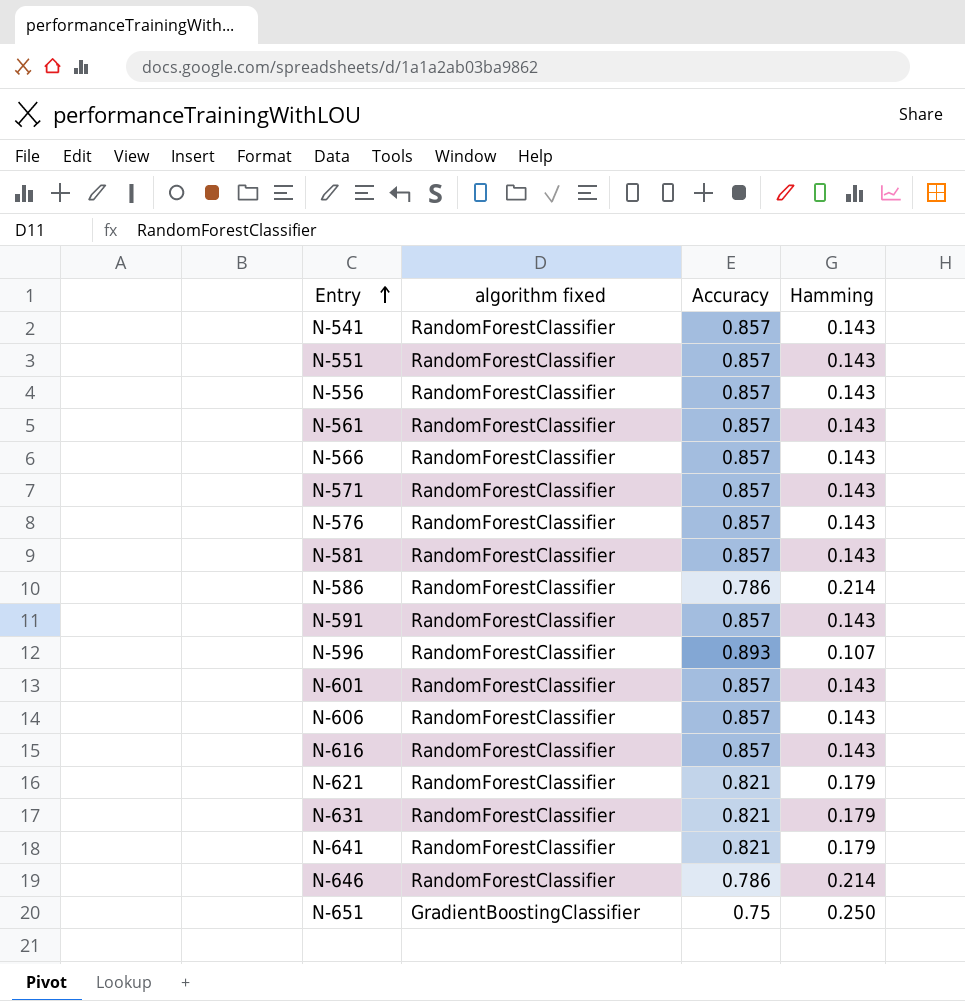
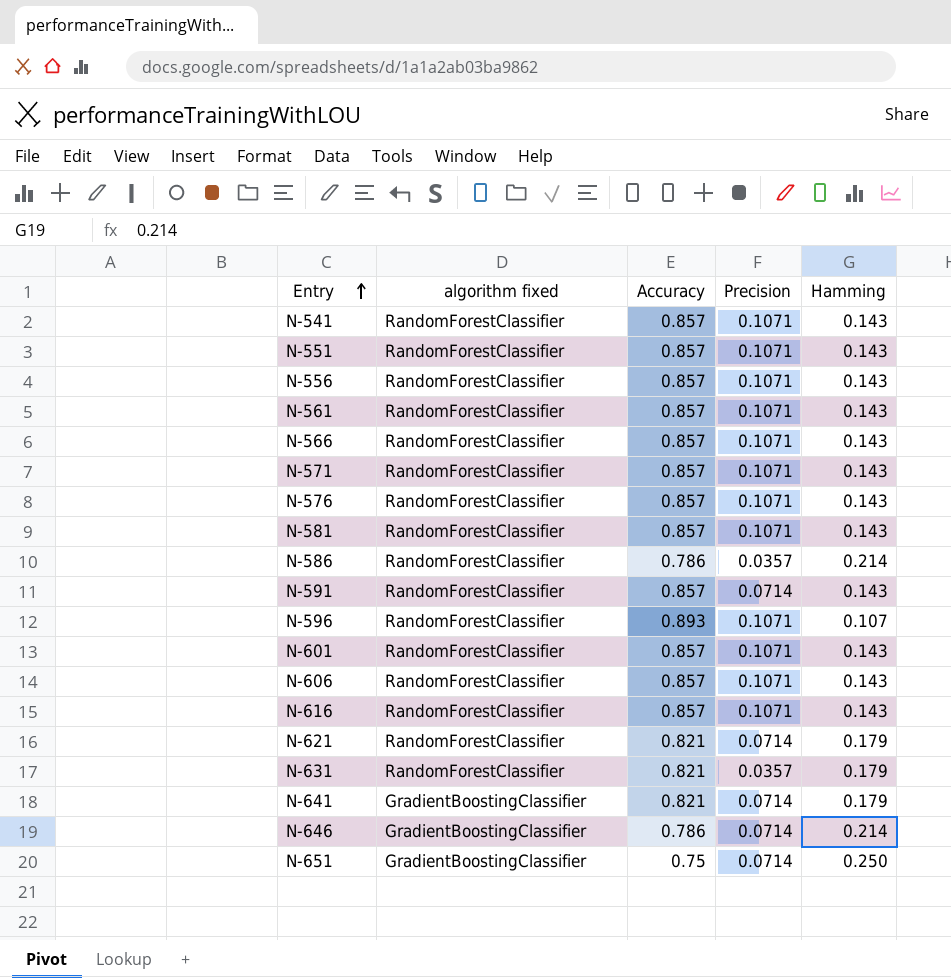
column Precision | position: none -> 4
N-641 | algorithm fixed: RandomForestClassifier -> GradientBoostingClassifier
N-646 | algorithm fixed: RandomForestClassifier -> GradientBoostingClassifier

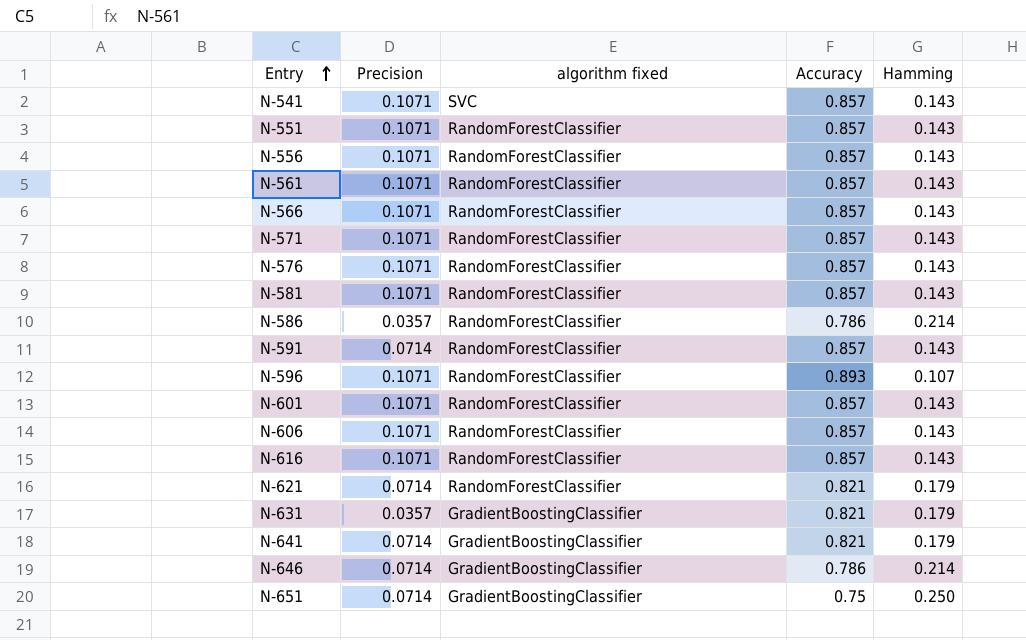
column Precision | position: 4 -> 2
N-541 | algorithm fixed: RandomForestClassifier -> SVC
N-631 | algorithm fixed: RandomForestClassifier -> GradientBoostingClassifier

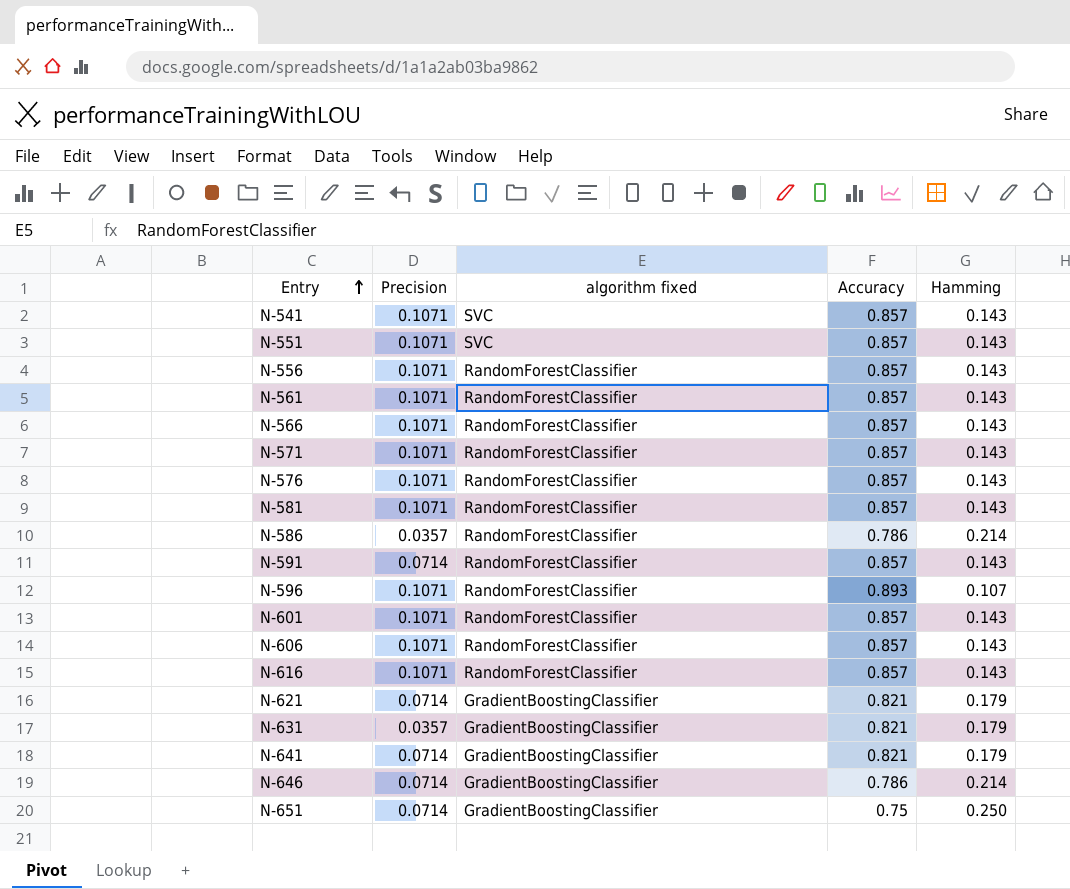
N-551 | algorithm fixed: RandomForestClassifier -> SVC
N-621 | algorithm fixed: RandomForestClassifier -> GradientBoostingClassifier

